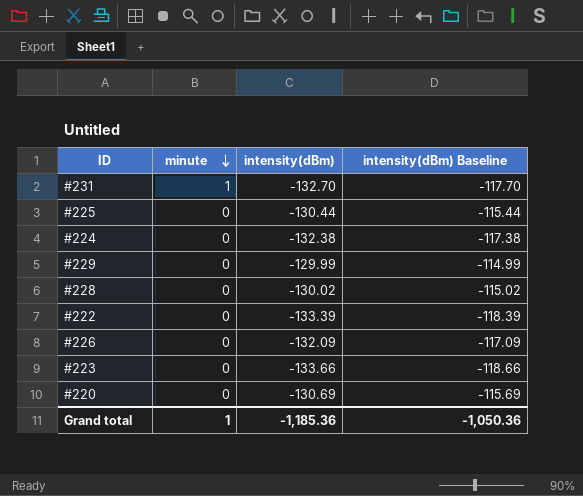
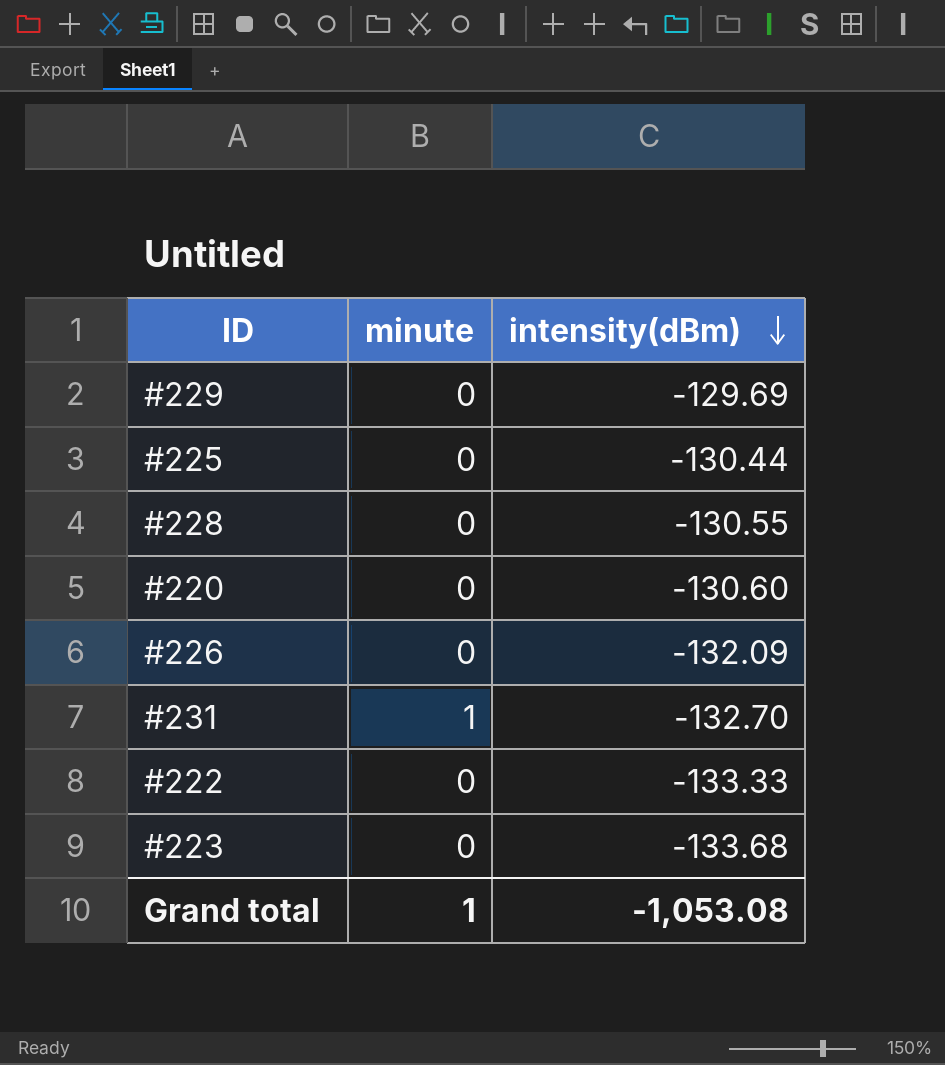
row order: minute descending -> intensity(dBm) descending
column intensity(dBm) Baseline | formula: [intensity(dBm)] + 15 -> none
row #224: 0 | -132.38 | -117.38 -> none
#229 | intensity(dBm): -129.99 -> -129.69
#228 | intensity(dBm): -130.02 -> -130.55
#220 | intensity(dBm): -130.69 -> -130.60
#222 | intensity(dBm): -133.39 -> -133.33
#223 | intensity(dBm): -133.66 -> -133.68
Grand total | intensity(dBm): -1,185.36 -> -1,053.08

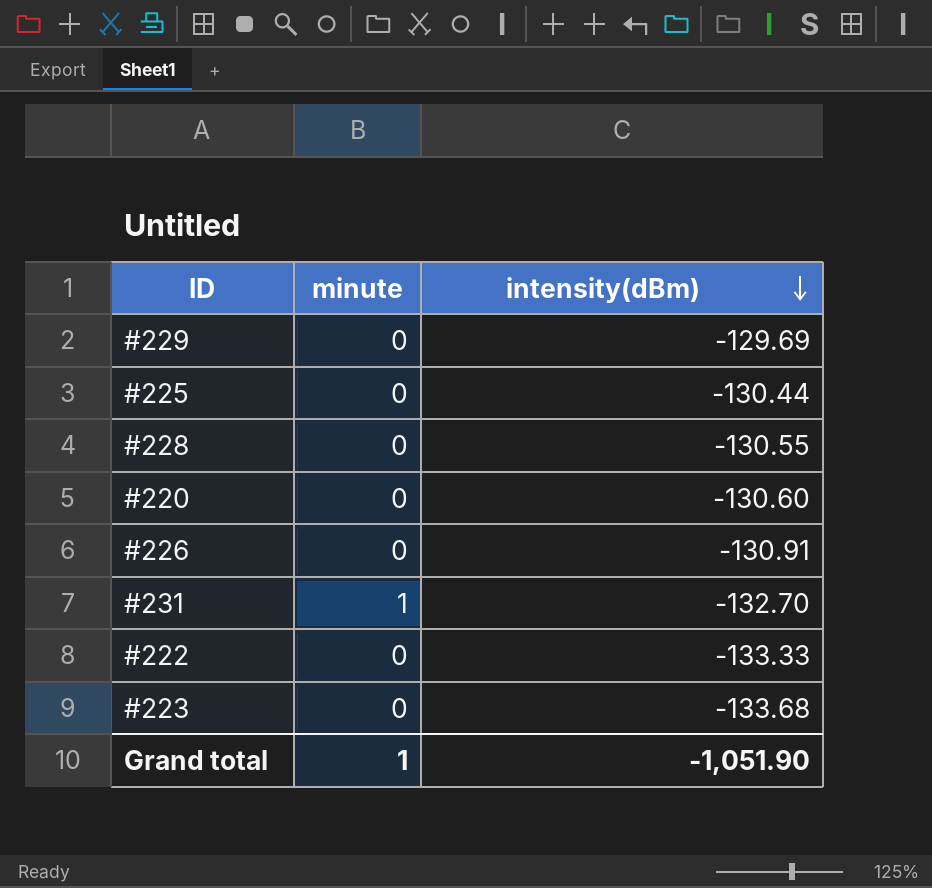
#226 | intensity(dBm): -132.09 -> -130.91
Grand total | intensity(dBm): -1,053.08 -> -1,051.90

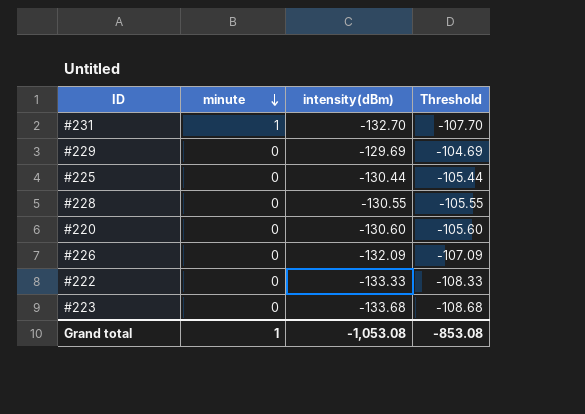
row order: intensity(dBm) descending -> minute descending
column Threshold | formula: none -> [intensity(dBm)] + 25
#226 | intensity(dBm): -130.91 -> -132.09
Grand total | intensity(dBm): -1,051.90 -> -1,053.08

